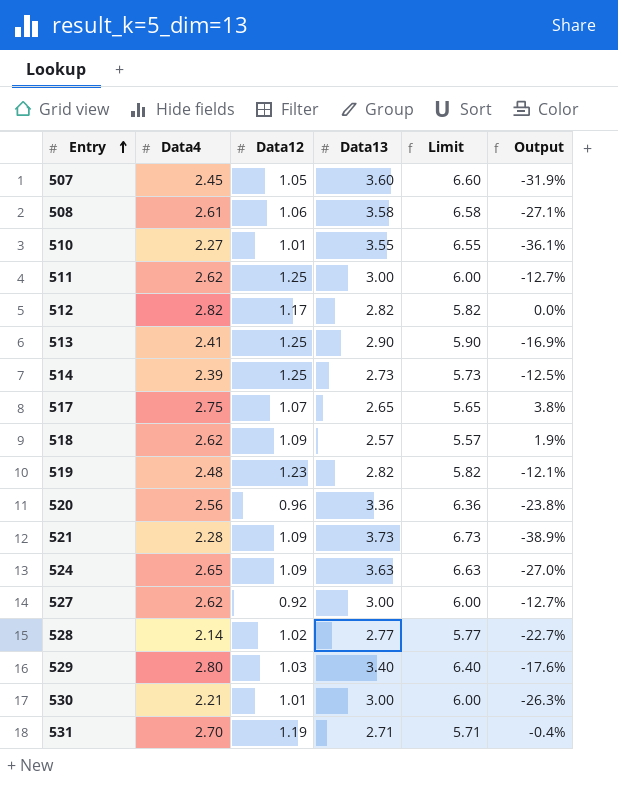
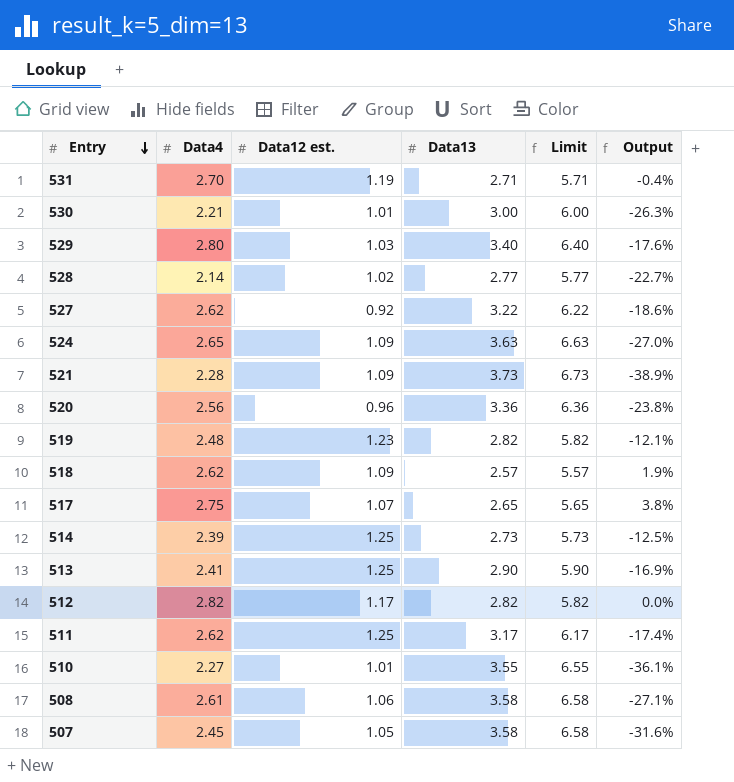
row order: Entry ascending -> Entry descending
column name: Data12 -> Data12 est.
527 | Data13: 3.00 -> 3.22
527 | Limit: 6.00 -> 6.22
527 | Output: -12.7% -> -18.6%
511 | Data13: 3.00 -> 3.17
511 | Limit: 6.00 -> 6.17
511 | Output: -12.7% -> -17.4%
507 | Data13: 3.60 -> 3.58
507 | Limit: 6.60 -> 6.58
507 | Output: -31.9% -> -31.6%

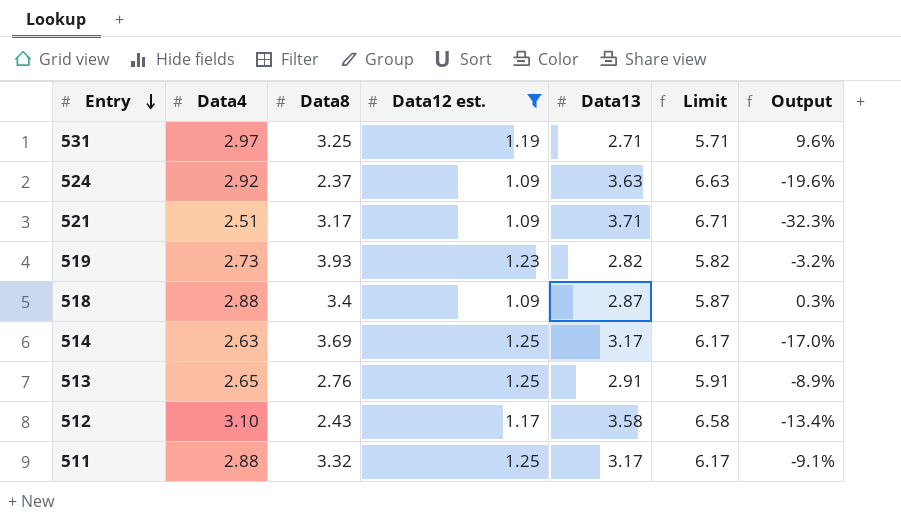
filter: none -> Data12 est. >= 1.09
column Data8 | position: none -> 3
531 | Data4: 2.70 -> 2.97
531 | Output: -0.4% -> 9.6%
524 | Data4: 2.65 -> 2.92
524 | Output: -27.0% -> -19.6%
521 | Data4: 2.28 -> 2.51
521 | Data13: 3.73 -> 3.71
521 | Limit: 6.73 -> 6.71
521 | Output: -38.9% -> -32.3%
519 | Data4: 2.48 -> 2.73
519 | Output: -12.1% -> -3.2%
518 | Data4: 2.62 -> 2.88
518 | Data13: 2.57 -> 2.87
518 | Limit: 5.57 -> 5.87
518 | Output: 1.9% -> 0.3%
514 | Data4: 2.39 -> 2.63
514 | Data13: 2.73 -> 3.17
514 | Limit: 5.73 -> 6.17
514 | Output: -12.5% -> -17.0%
513 | Data4: 2.41 -> 2.65
513 | Data13: 2.90 -> 2.91
513 | Limit: 5.90 -> 5.91
513 | Output: -16.9% -> -8.9%
512 | Data4: 2.82 -> 3.10
512 | Data13: 2.82 -> 3.58
512 | Limit: 5.82 -> 6.58
512 | Output: 0.0% -> -13.4%
511 | Data4: 2.62 -> 2.88
511 | Output: -17.4% -> -9.1%

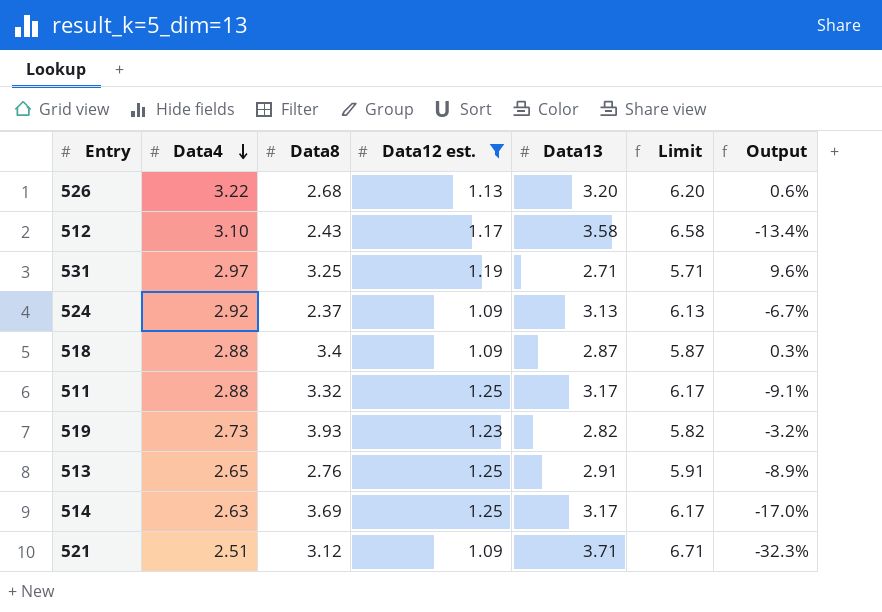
row order: Entry descending -> Data4 descending
row 526: none -> 3.22 | 2.68 | 1.13 | 3.20 | 6.20 | 0.6%
524 | Data13: 3.63 -> 3.13
524 | Limit: 6.63 -> 6.13
524 | Output: -19.6% -> -6.7%
521 | Data8: 3.17 -> 3.12

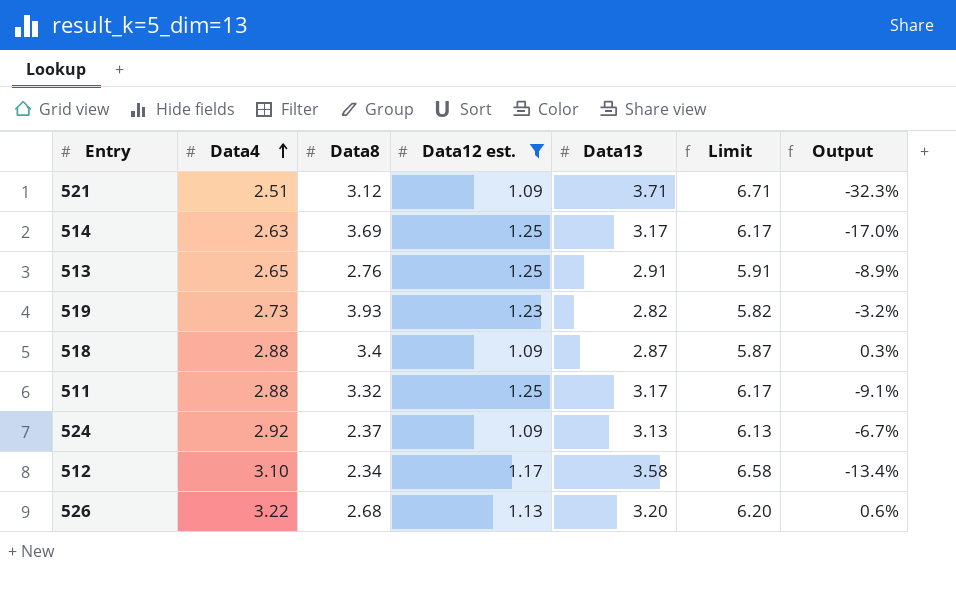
row order: Data4 descending -> Data4 ascending
row 531: 2.97 | 3.25 | 1.19 | 2.71 | 5.71 | 9.6% -> none
512 | Data8: 2.43 -> 2.34

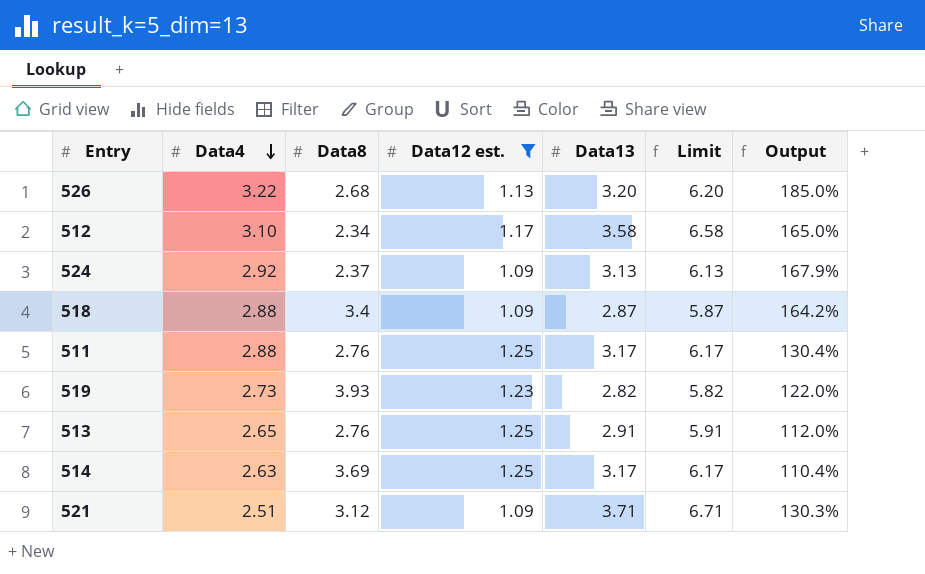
row order: Data4 ascending -> Data4 descending
column Output | formula: ([Data4] - [Data13]) / [Data13] -> ([Data4] - [Data12 est.]) / [Data12 est.]
511 | Data8: 3.32 -> 2.76

